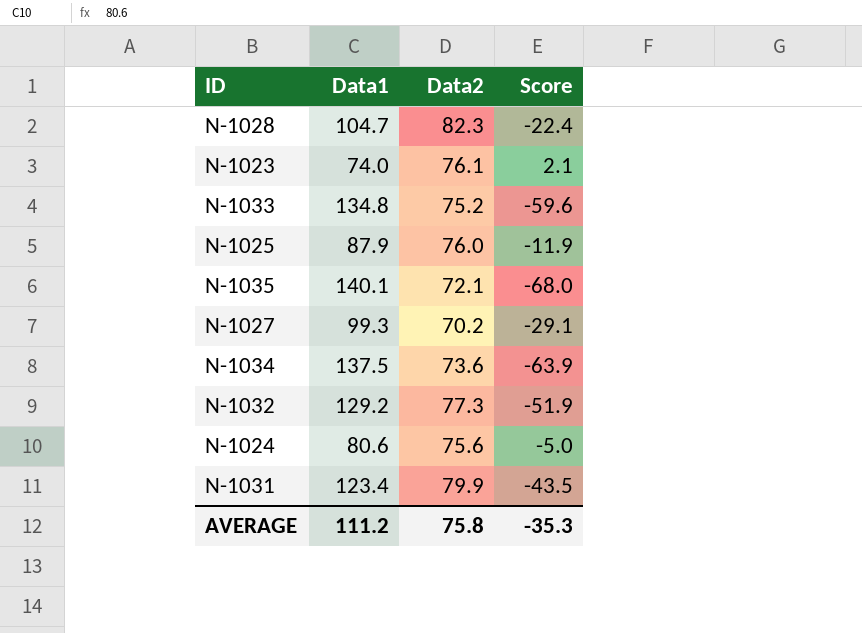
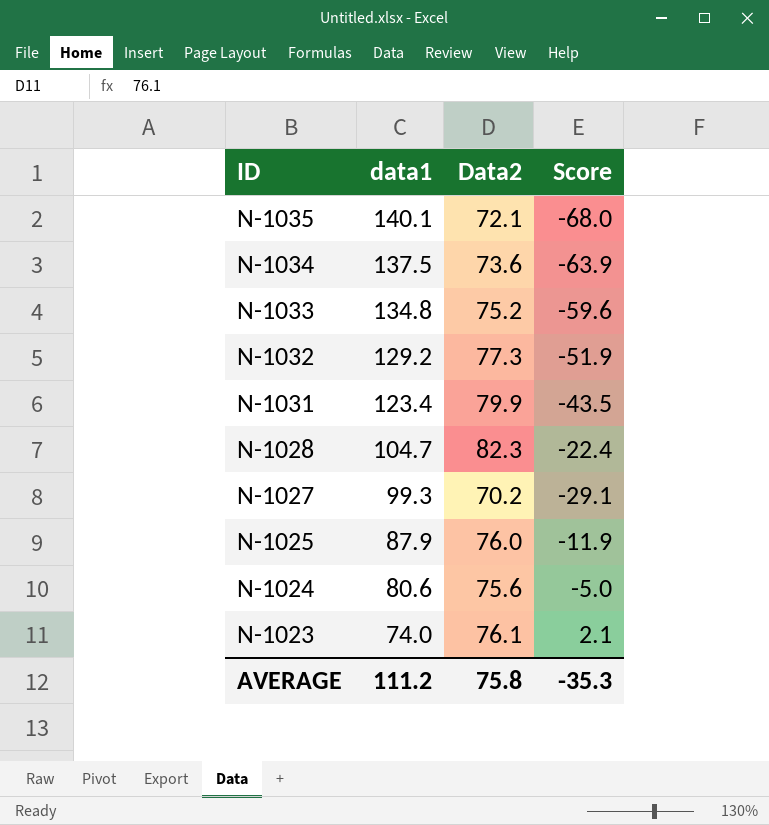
row order: none -> ID descending
column name: Data1 -> data1

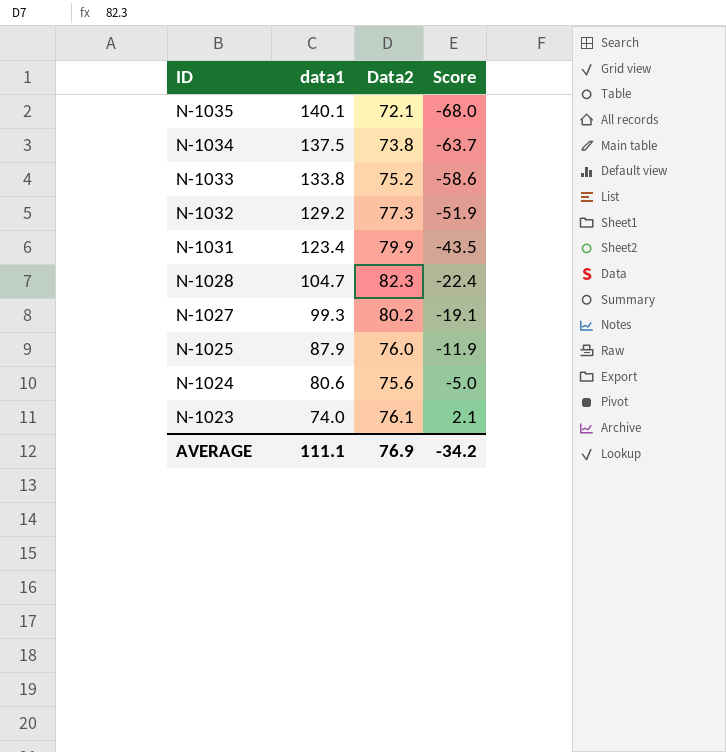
N-1034 | Data2: 73.6 -> 73.8
N-1034 | Score: -63.9 -> -63.7
N-1033 | data1: 134.8 -> 133.8
N-1033 | Score: -59.6 -> -58.6
N-1027 | Data2: 70.2 -> 80.2
N-1027 | Score: -29.1 -> -19.1
AVERAGE | data1: 111.2 -> 111.1
AVERAGE | Data2: 75.8 -> 76.9
AVERAGE | Score: -35.3 -> -34.2

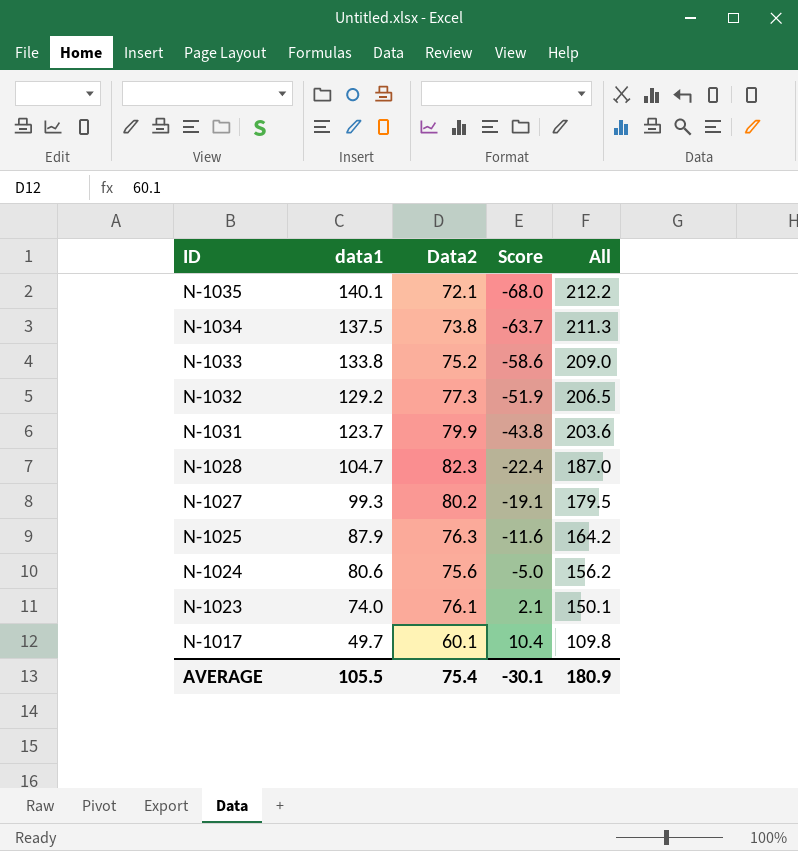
column All | formula: none -> [data1] + [Data2]
N-1031 | data1: 123.4 -> 123.7
N-1031 | Score: -43.5 -> -43.8
N-1025 | Data2: 76.0 -> 76.3
N-1025 | Score: -11.9 -> -11.6
row N-1017: none -> 49.7 | 60.1 | 10.4 | 109.8
AVERAGE | data1: 111.1 -> 105.5
AVERAGE | Data2: 76.9 -> 75.4
AVERAGE | Score: -34.2 -> -30.1

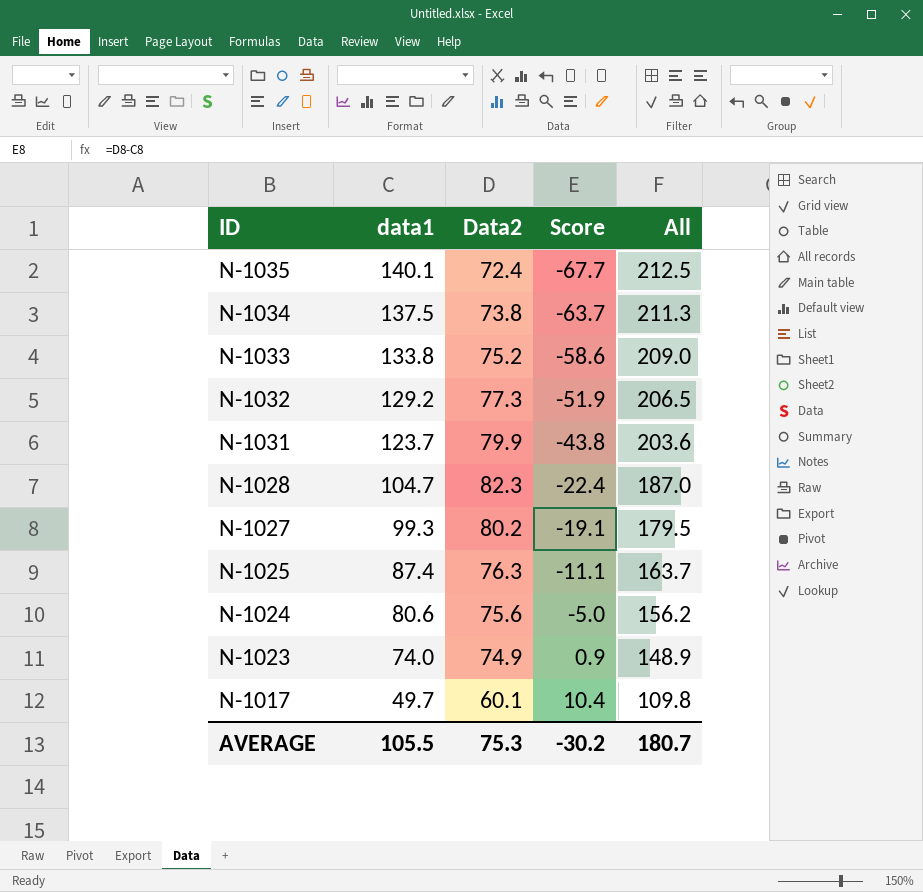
N-1035 | Data2: 72.1 -> 72.4
N-1035 | Score: -68.0 -> -67.7
N-1035 | All: 212.2 -> 212.5
N-1025 | data1: 87.9 -> 87.4
N-1025 | Score: -11.6 -> -11.1
N-1025 | All: 164.2 -> 163.7
N-1023 | Data2: 76.1 -> 74.9
N-1023 | Score: 2.1 -> 0.9
N-1023 | All: 150.1 -> 148.9
AVERAGE | Data2: 75.4 -> 75.3
AVERAGE | Score: -30.1 -> -30.2
AVERAGE | All: 180.9 -> 180.7

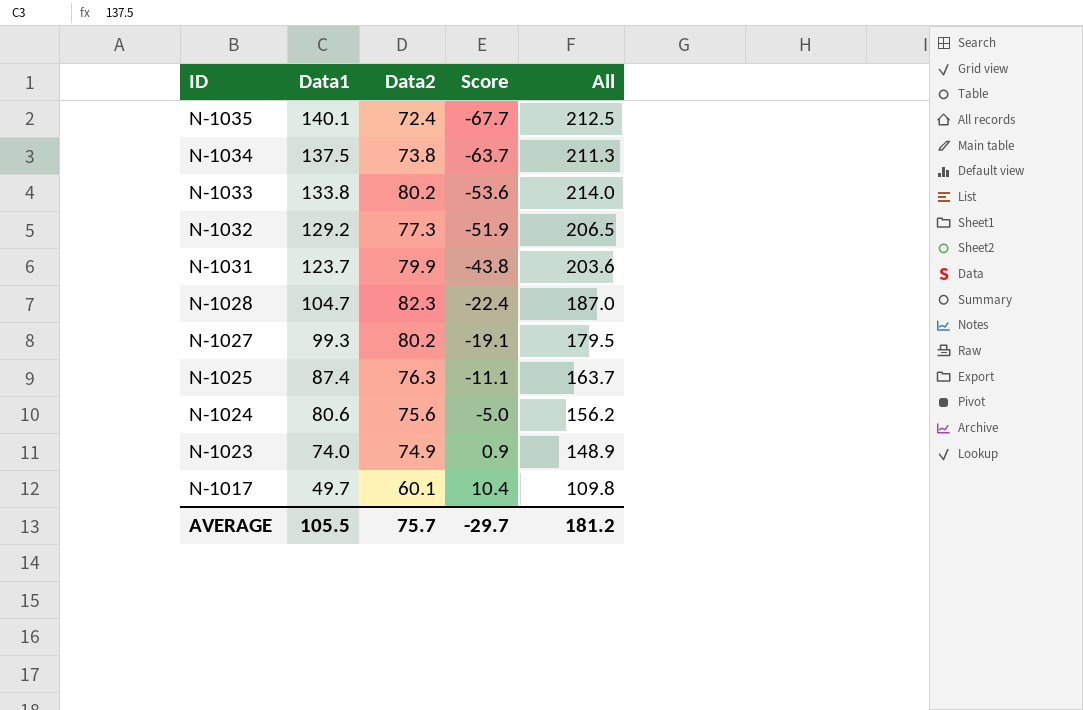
column name: data1 -> Data1
N-1033 | Data2: 75.2 -> 80.2
N-1033 | Score: -58.6 -> -53.6
N-1033 | All: 209.0 -> 214.0
AVERAGE | Data2: 75.3 -> 75.7
AVERAGE | Score: -30.2 -> -29.7
AVERAGE | All: 180.7 -> 181.2

